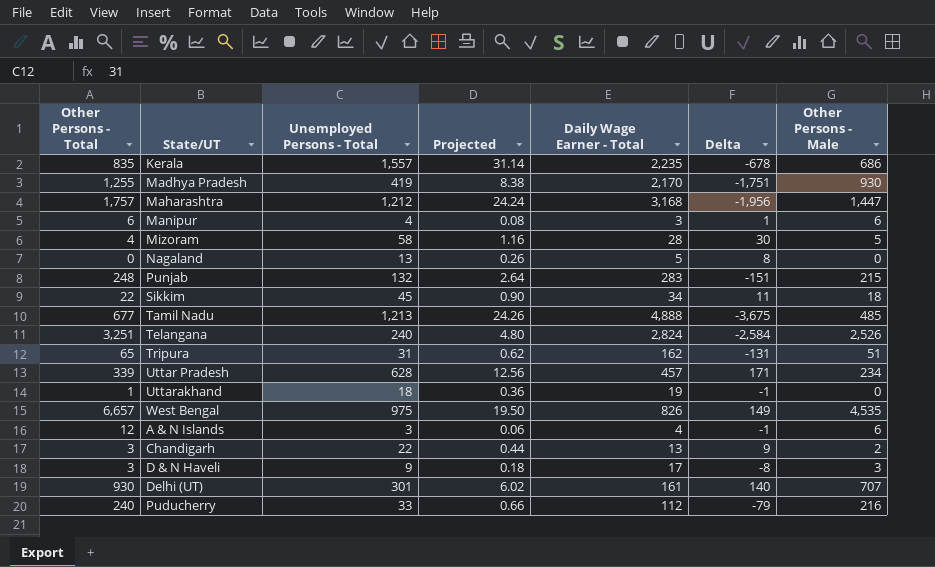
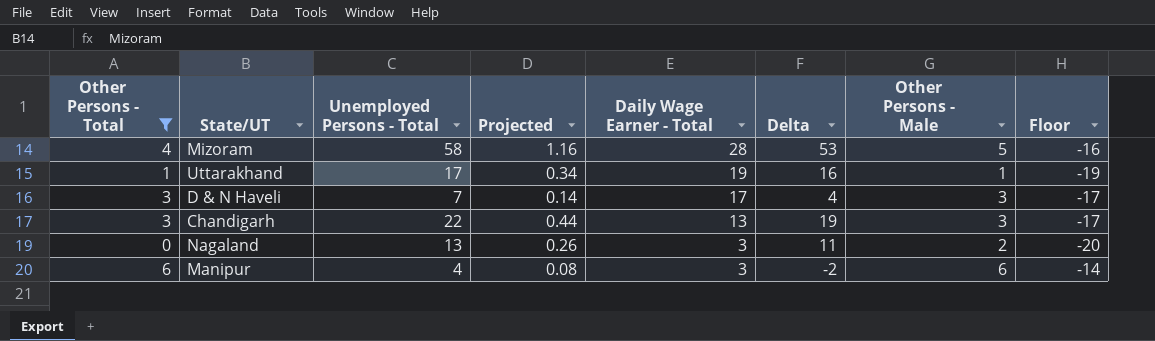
filter: none -> Other Persons - Total <= 6
row order: none -> Daily Wage Earner - Total descending
column Delta | formula: [Unemployed Persons - Total] - [Daily Wage Earner - Total] -> [Unemployed Persons - Total] - [Other Persons - Male]
column Floor | formula: none -> [Other Persons - Total] - 20
Uttarakhand | Unemployed Persons - Total: 18 -> 17
Uttarakhand | Projected: 0.36 -> 0.34
Uttarakhand | Other Persons - Male: 0 -> 1
D & N Haveli | Unemployed Persons - Total: 9 -> 7
D & N Haveli | Projected: 0.18 -> 0.14
Chandigarh | Other Persons - Male: 2 -> 3
Nagaland | Daily Wage Earner - Total: 5 -> 3
Nagaland | Other Persons - Male: 0 -> 2

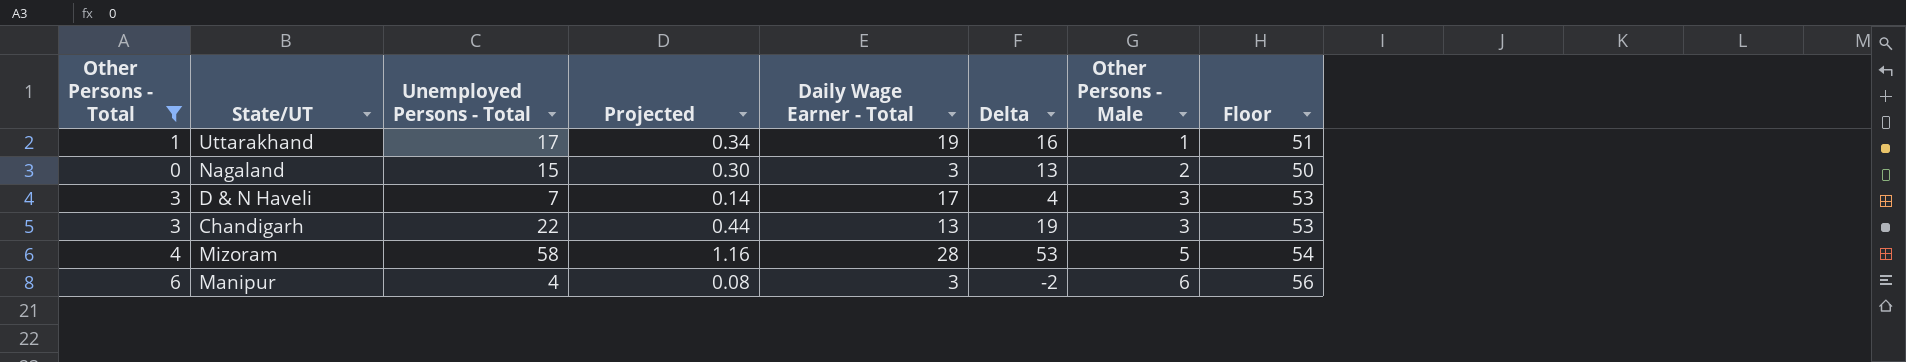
row order: Daily Wage Earner - Total descending -> Other Persons - Male ascending
column Floor | formula: [Other Persons - Total] - 20 -> [Other Persons - Total] + 50
Nagaland | Unemployed Persons - Total: 13 -> 15
Nagaland | Projected: 0.26 -> 0.30
Nagaland | Delta: 11 -> 13

